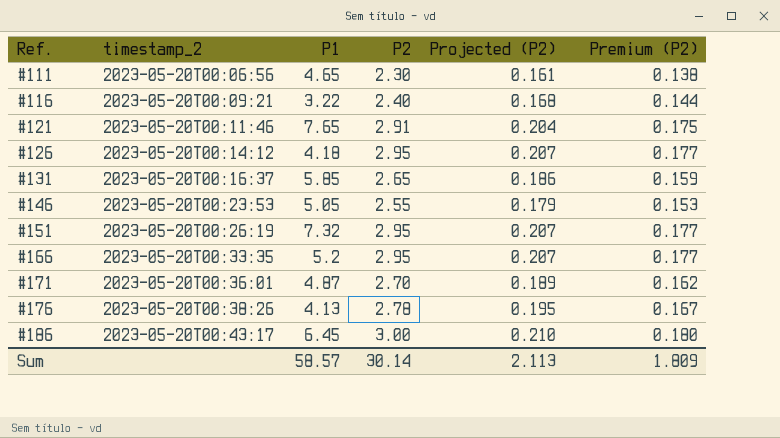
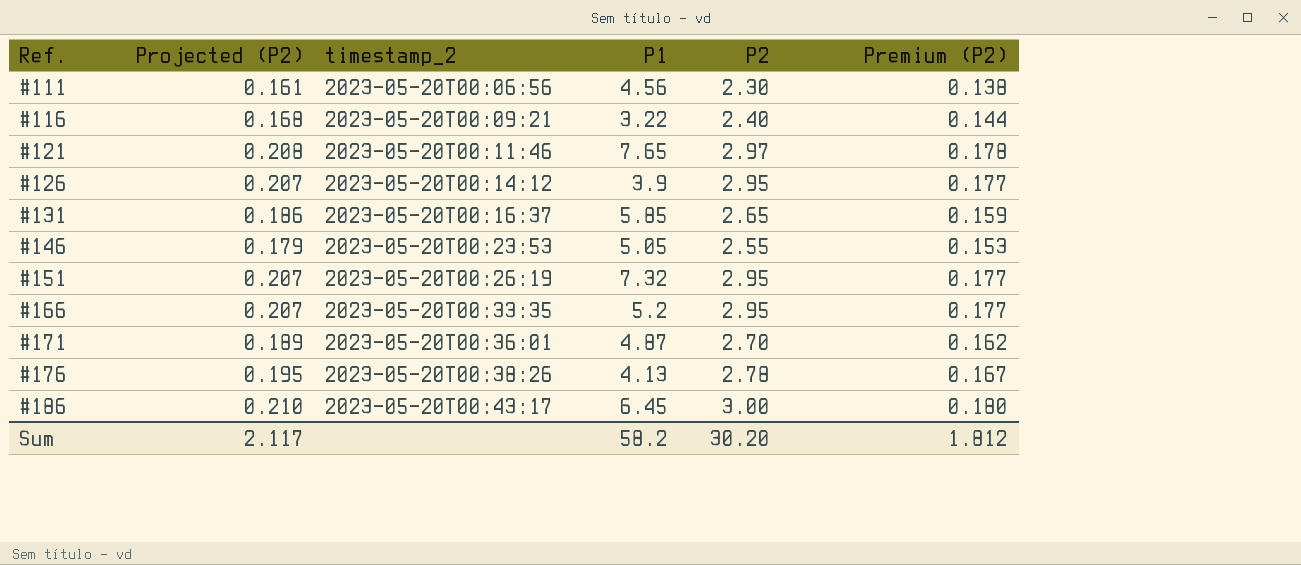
column Projected (P2) | position: 5 -> 2
#111 | P1: 4.65 -> 4.56
#121 | Projected (P2): 0.204 -> 0.208
#121 | P2: 2.91 -> 2.97
#121 | Premium (P2): 0.175 -> 0.178
#126 | P1: 4.18 -> 3.9
Sum | Projected (P2): 2.113 -> 2.117
Sum | P1: 58.57 -> 58.2
Sum | P2: 30.14 -> 30.20
Sum | Premium (P2): 1.809 -> 1.812

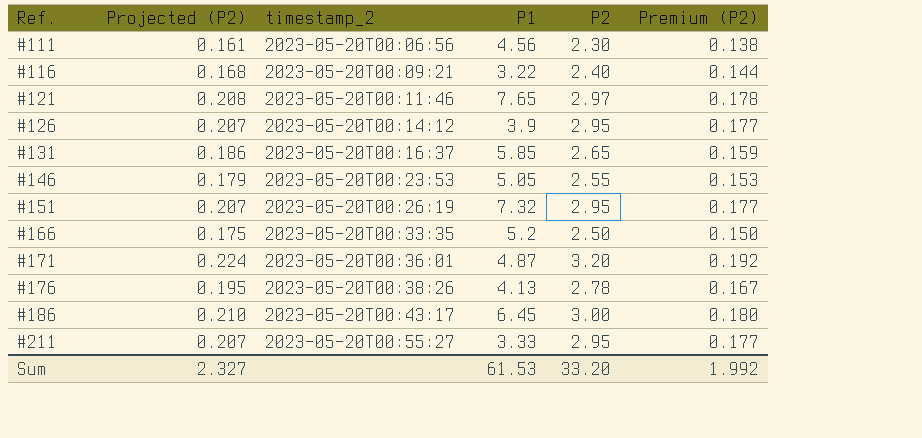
#166 | Projected (P2): 0.207 -> 0.175
#166 | P2: 2.95 -> 2.50
#166 | Premium (P2): 0.177 -> 0.150
#171 | Projected (P2): 0.189 -> 0.224
#171 | P2: 2.70 -> 3.20
#171 | Premium (P2): 0.162 -> 0.192
row #211: none -> 0.207 | 2023-05-20T00:55:27 | 3.33 | 2.95 | 0.177
Sum | Projected (P2): 2.117 -> 2.327
Sum | P1: 58.2 -> 61.53
Sum | P2: 30.20 -> 33.20
Sum | Premium (P2): 1.812 -> 1.992

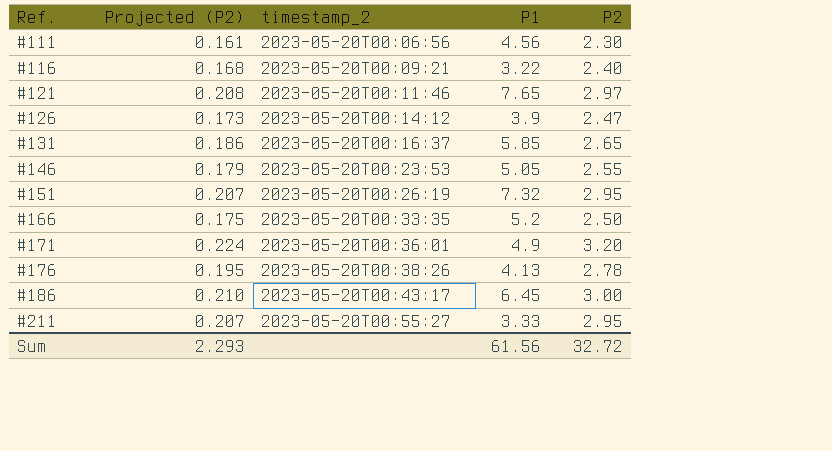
column Premium (P2) | formula: [P2] * 0.06 -> none
#126 | Projected (P2): 0.207 -> 0.173
#126 | P2: 2.95 -> 2.47
#171 | P1: 4.87 -> 4.9
Sum | Projected (P2): 2.327 -> 2.293
Sum | P1: 61.53 -> 61.56
Sum | P2: 33.20 -> 32.72

